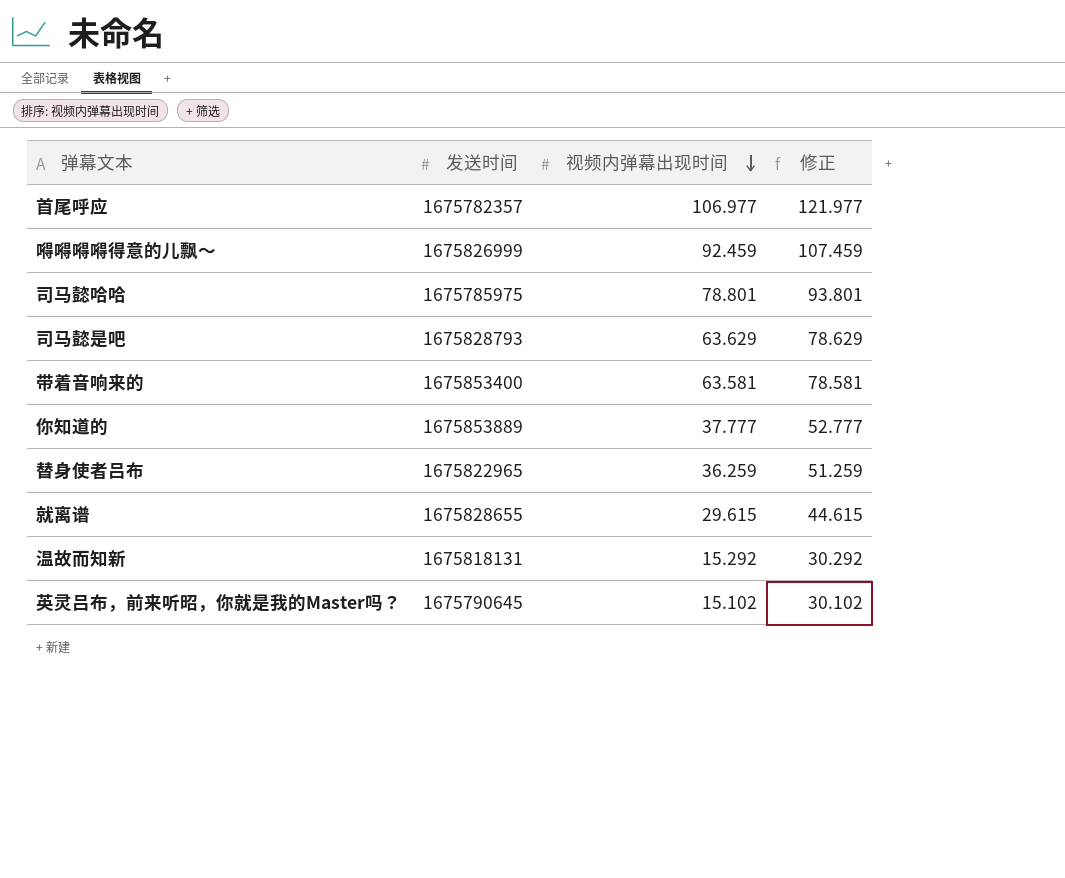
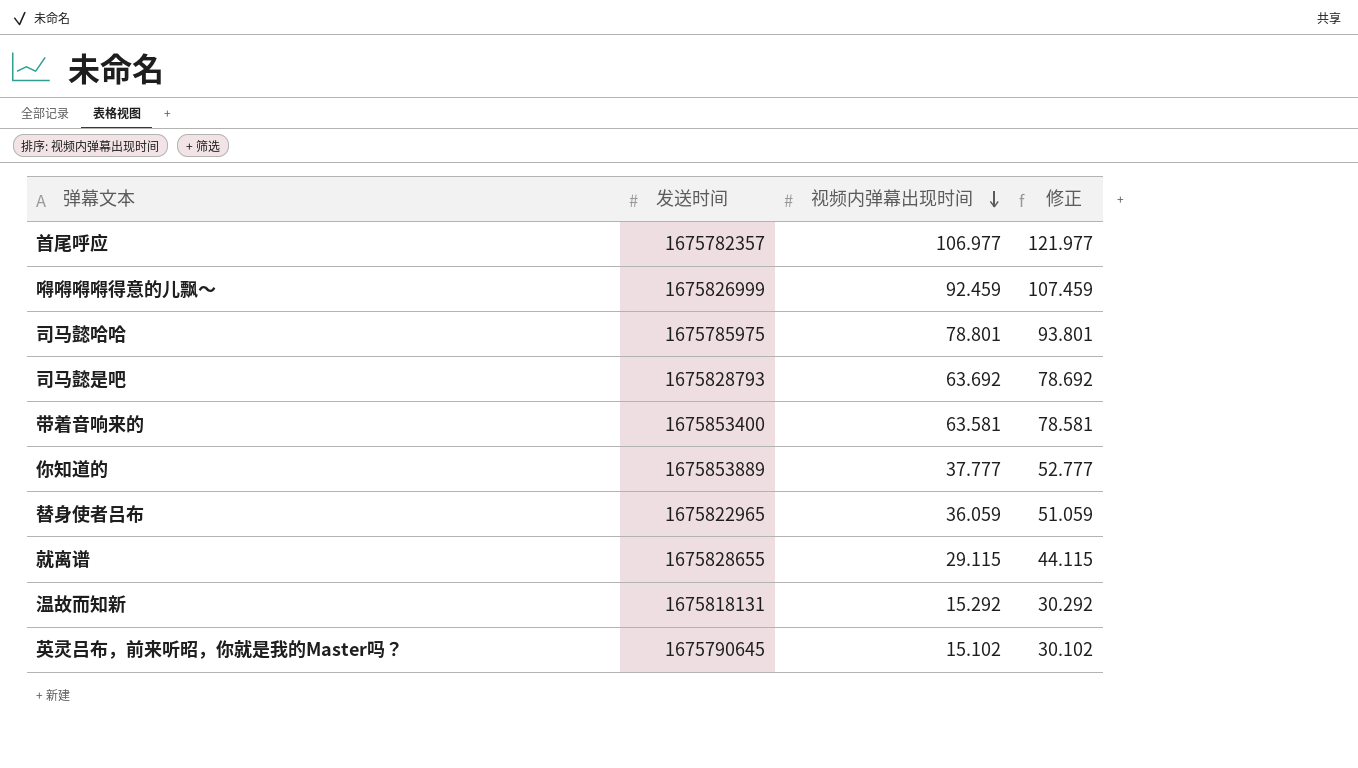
司马懿是吧 | 视频内弹幕出现时间: 63.629 -> 63.692
司马懿是吧 | 修正: 78.629 -> 78.692
替身使者吕布 | 视频内弹幕出现时间: 36.259 -> 36.059
替身使者吕布 | 修正: 51.259 -> 51.059
就离谱 | 视频内弹幕出现时间: 29.615 -> 29.115
就离谱 | 修正: 44.615 -> 44.115

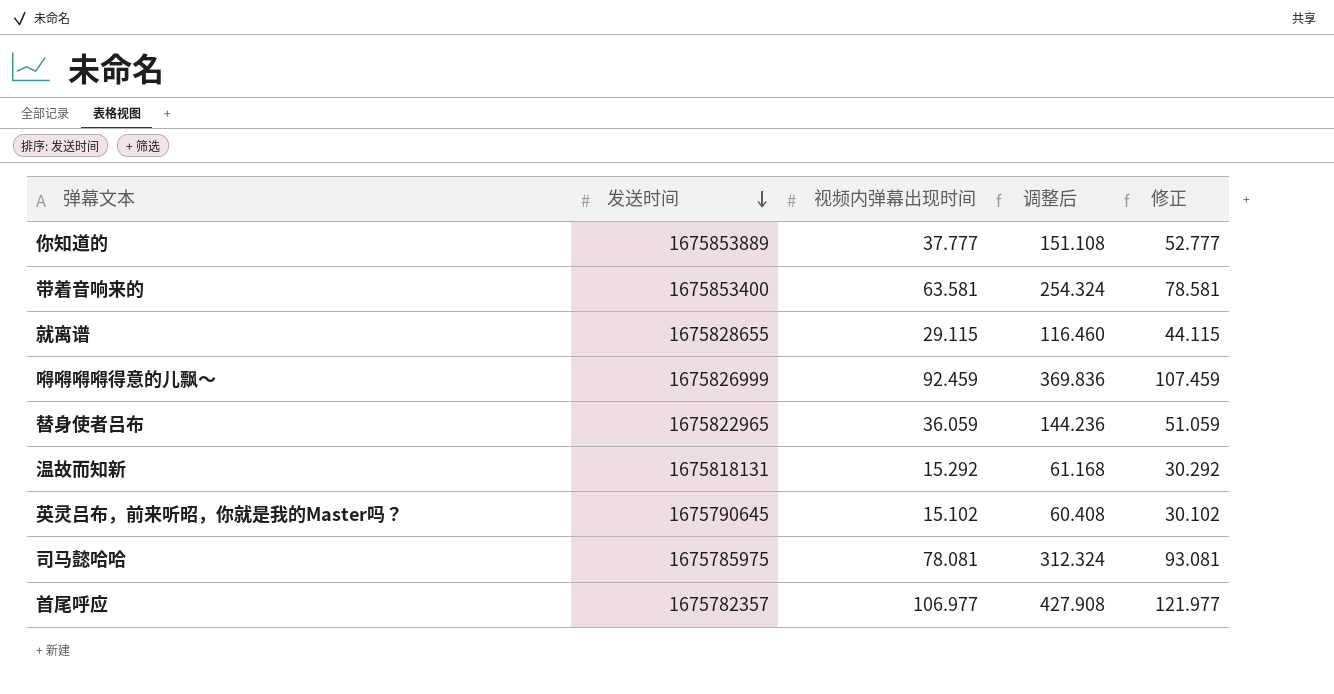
row order: 视频内弹幕出现时间 descending -> 发送时间 descending
column 调整后 | formula: none -> [视频内弹幕出现时间] * 4
row 司马懿是吧: 1675828793 | 63.692 | 78.692 -> none
司马懿哈哈 | 视频内弹幕出现时间: 78.801 -> 78.081
司马懿哈哈 | 修正: 93.801 -> 93.081

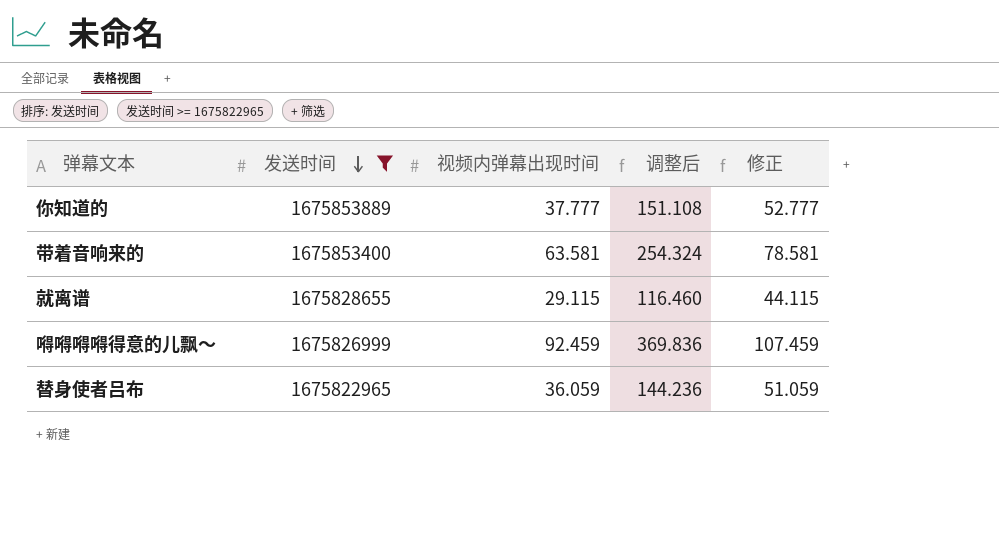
filter: none -> 发送时间 >= 1675822965

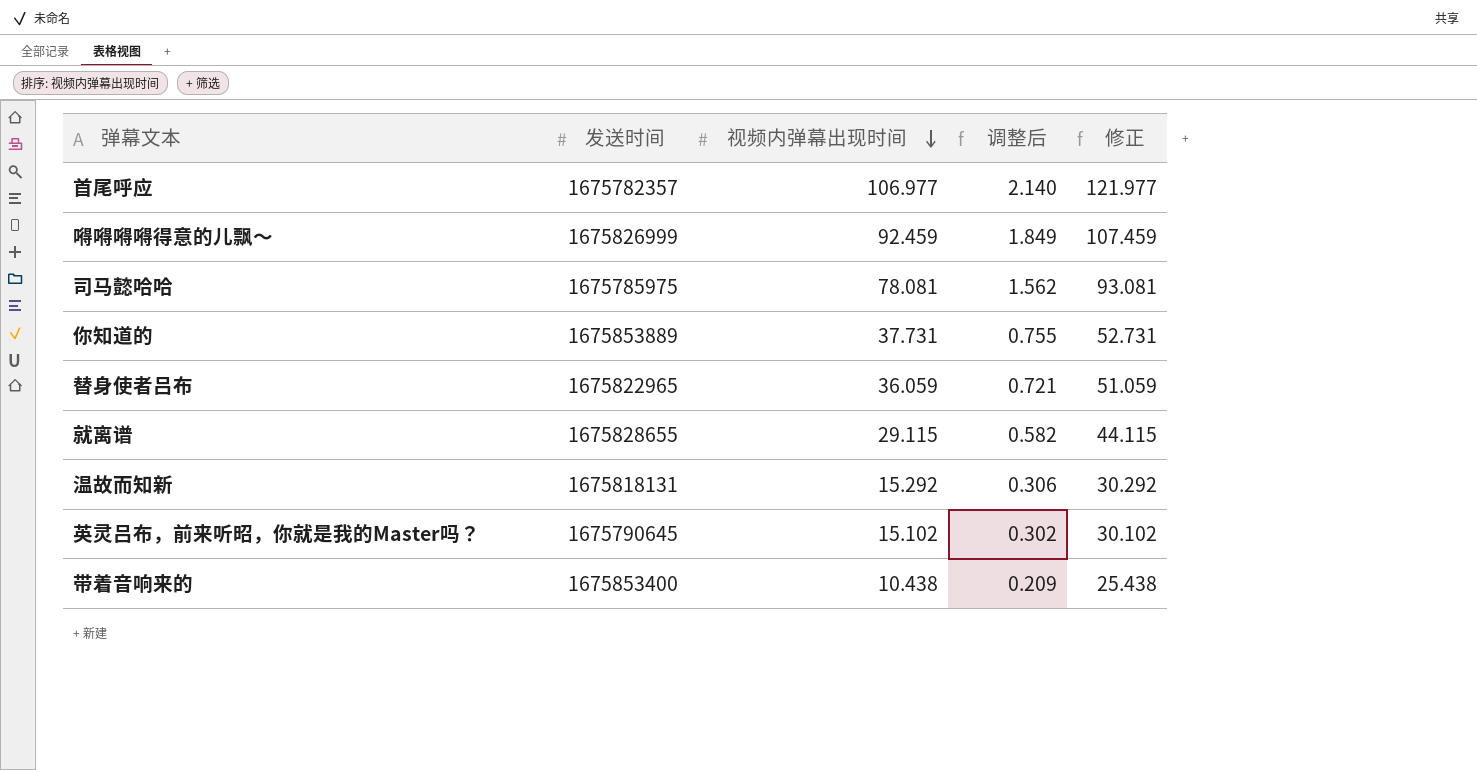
filter: 发送时间 >= 1675822965 -> none
row order: 发送时间 descending -> 视频内弹幕出现时间 descending
column 调整后 | formula: [视频内弹幕出现时间] * 4 -> [视频内弹幕出现时间] * 0.02
你知道的 | 视频内弹幕出现时间: 37.777 -> 37.731
你知道的 | 修正: 52.777 -> 52.731
带着音响来的 | 视频内弹幕出现时间: 63.581 -> 10.438
带着音响来的 | 修正: 78.581 -> 25.438

